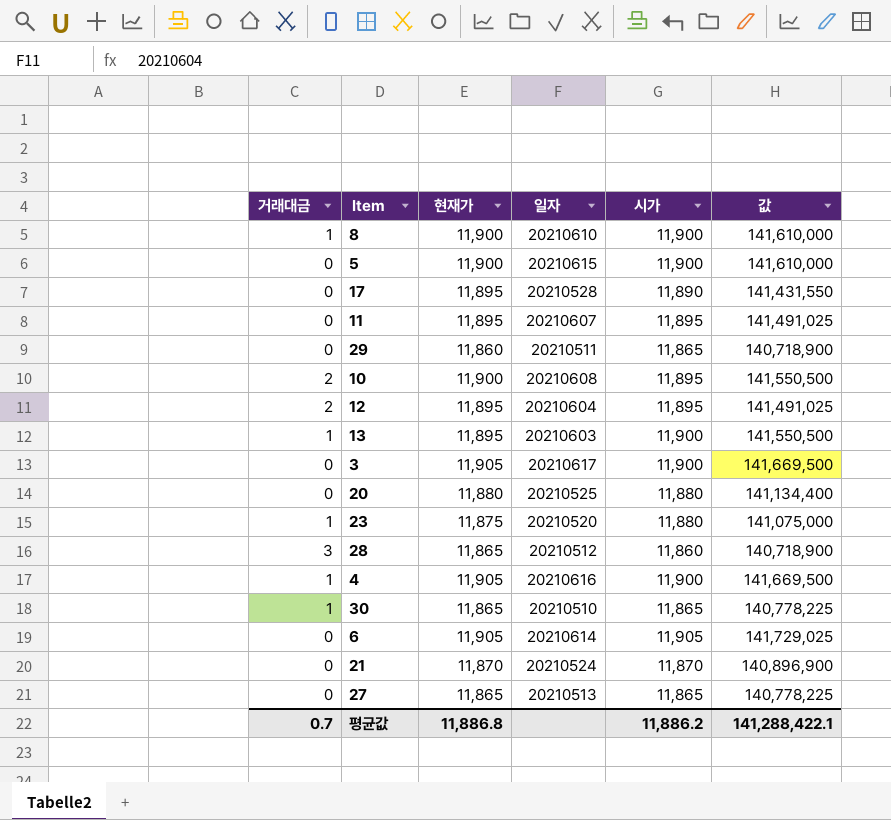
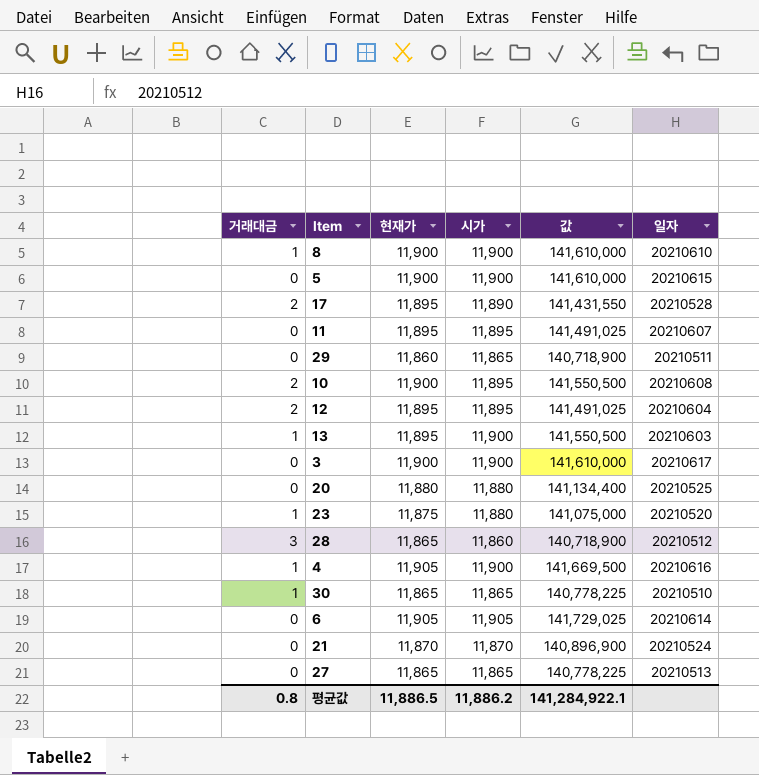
column 일자 | position: 4 -> 6
17 | 거래대금: 0 -> 2
3 | 현재가: 11,905 -> 11,900
3 | 값: 141,669,500 -> 141,610,000
평균값 | 거래대금: 0.7 -> 0.8
평균값 | 현재가: 11,886.8 -> 11,886.5
평균값 | 값: 141,288,422.1 -> 141,284,922.1

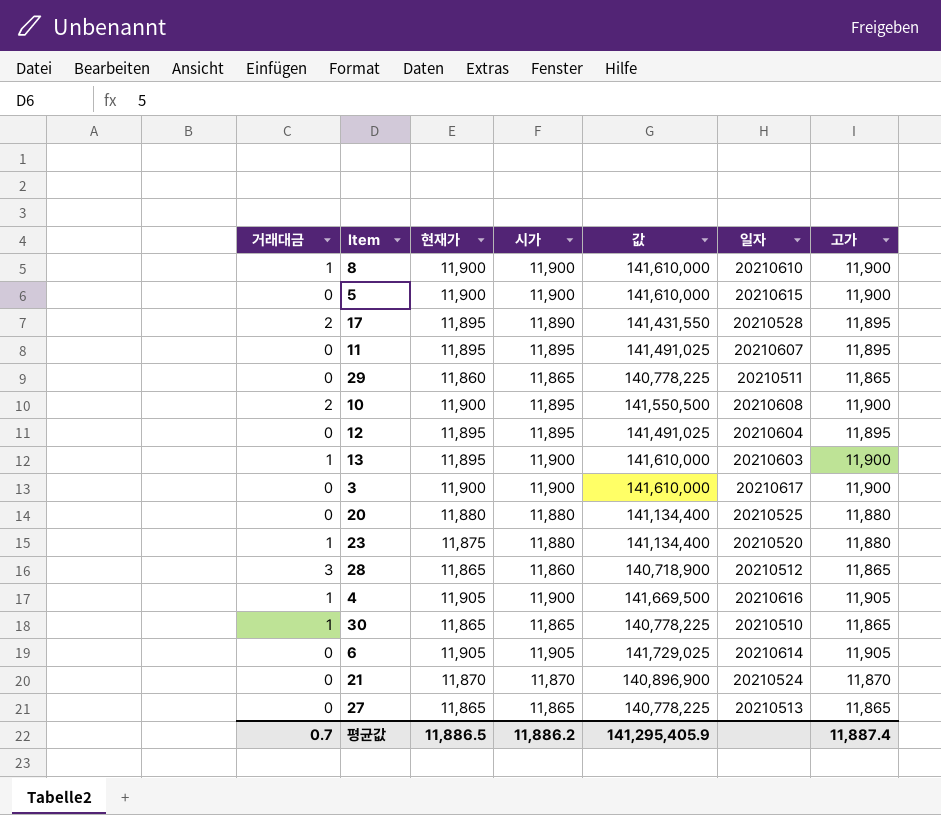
column 값 | formula: [현재가] * [시가] -> [시가] * [고가]
column 고가 | position: none -> 7
12 | 거래대금: 2 -> 0
평균값 | 거래대금: 0.8 -> 0.7
평균값 | 값: 141,284,922.1 -> 141,295,405.9

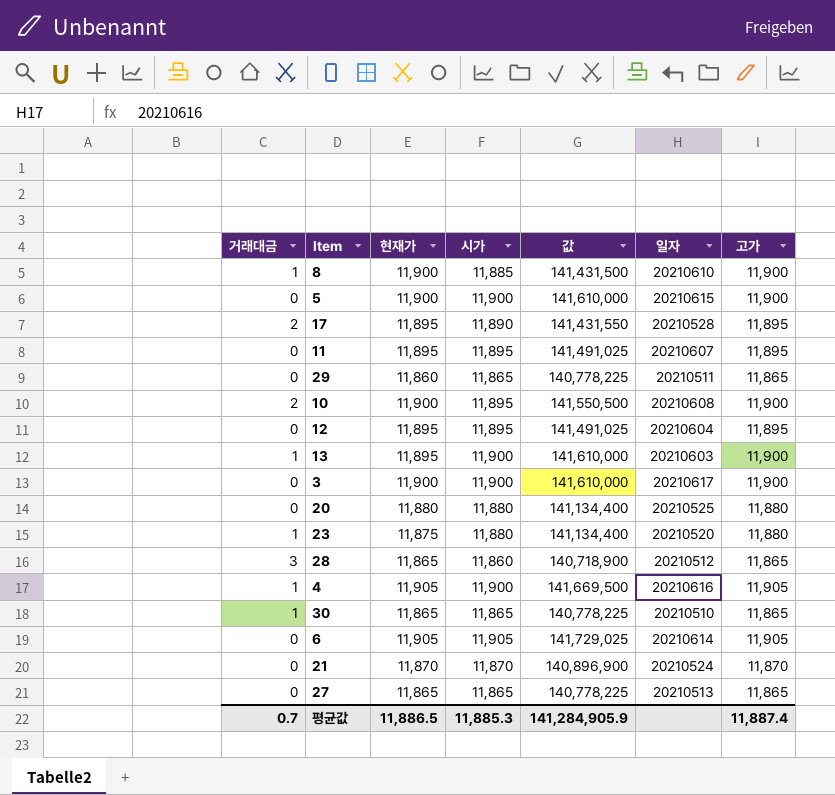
8 | 시가: 11,900 -> 11,885
8 | 값: 141,610,000 -> 141,431,500
평균값 | 시가: 11,886.2 -> 11,885.3
평균값 | 값: 141,295,405.9 -> 141,284,905.9

